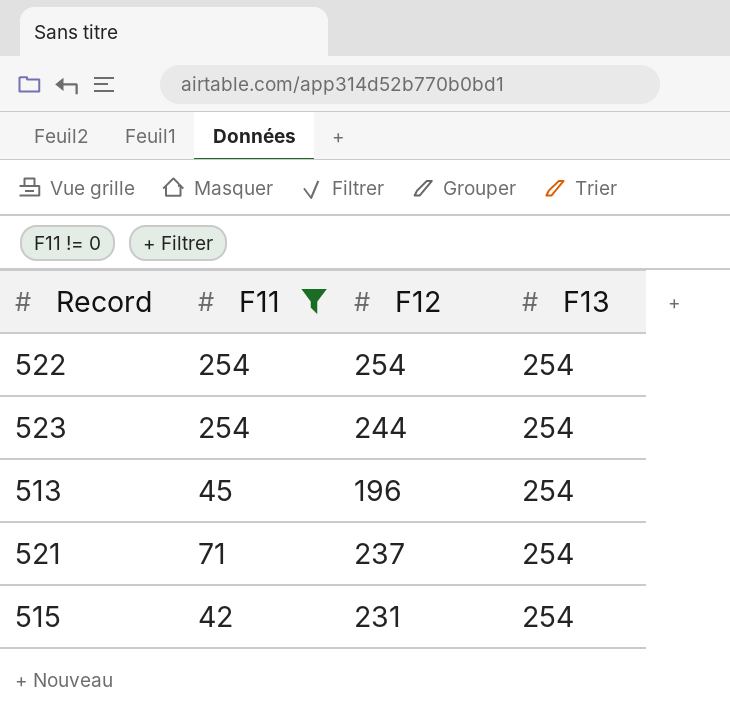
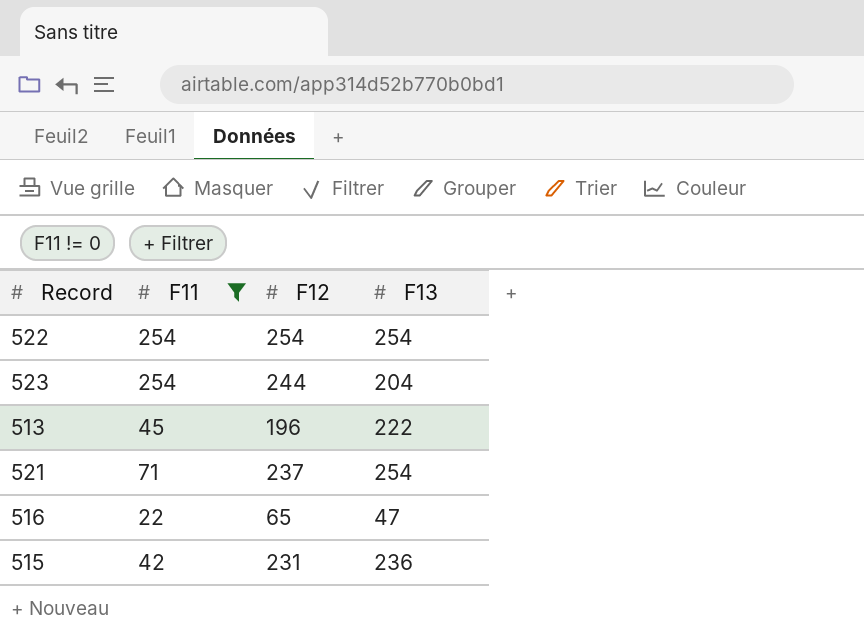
523 | F13: 254 -> 204
513 | F13: 254 -> 222
row 516: none -> 22 | 65 | 47
515 | F13: 254 -> 236

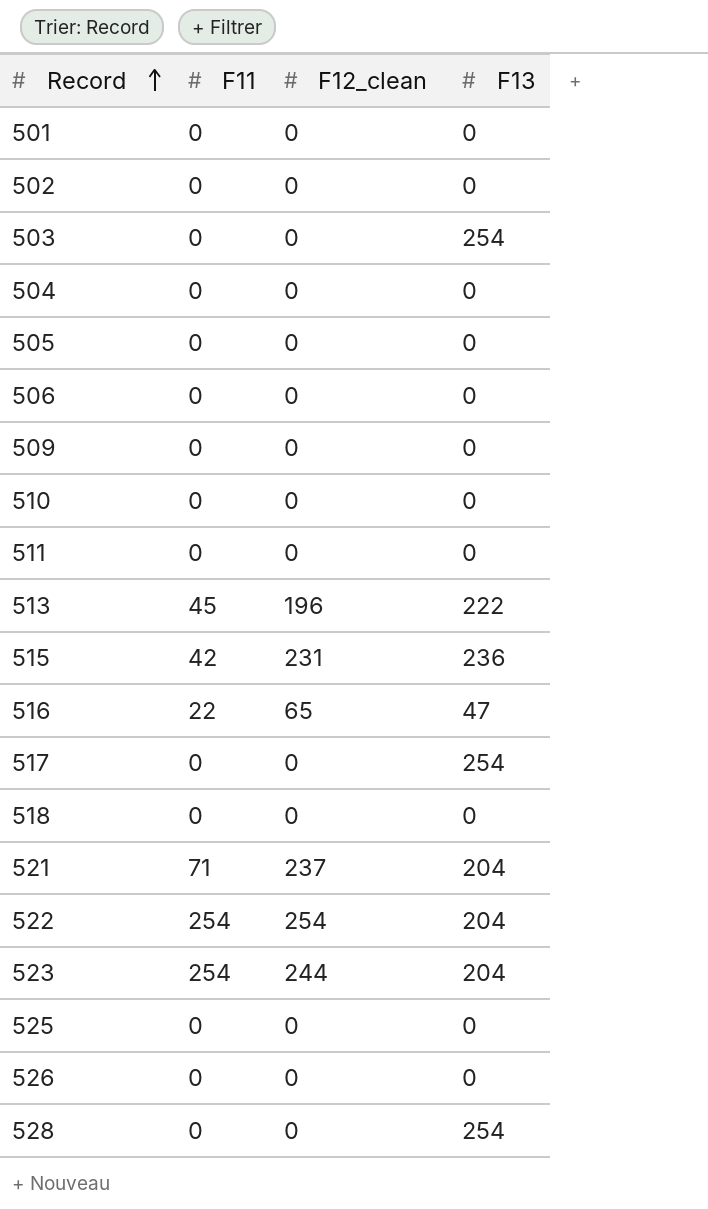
filter: F11 != 0 -> none
row order: none -> Record ascending
column name: F12 -> F12_clean
521 | F13: 254 -> 204
522 | F13: 254 -> 204

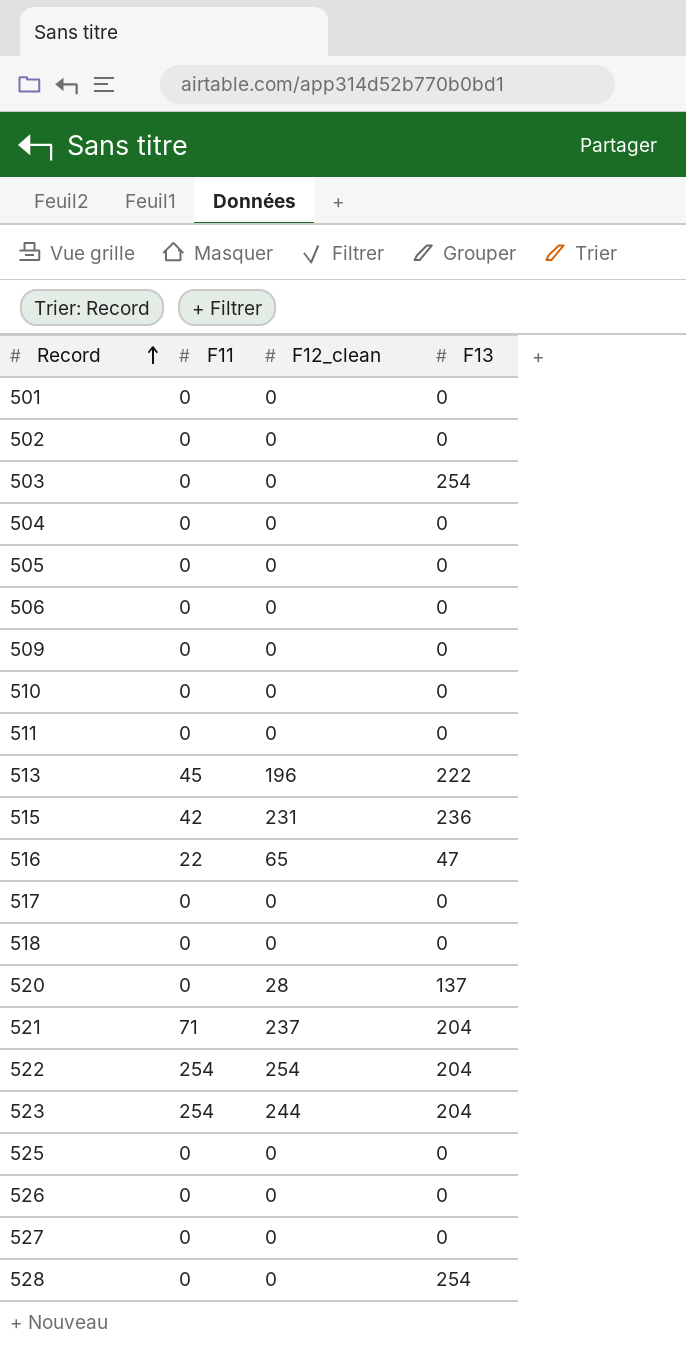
517 | F13: 254 -> 0
row 520: none -> 0 | 28 | 137
row 527: none -> 0 | 0 | 0

